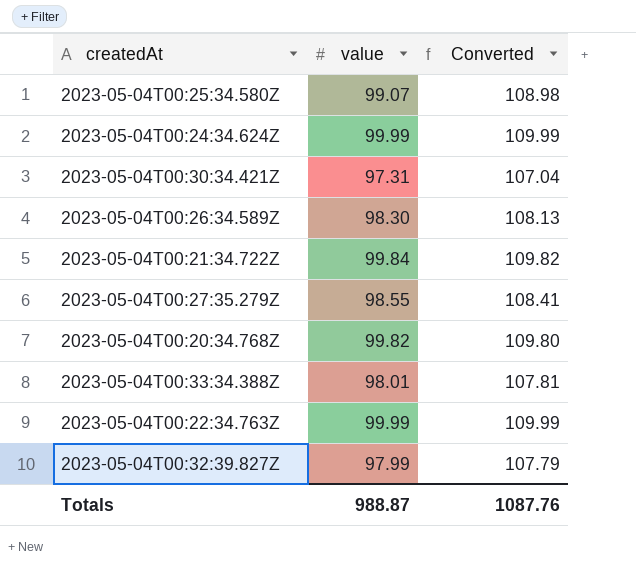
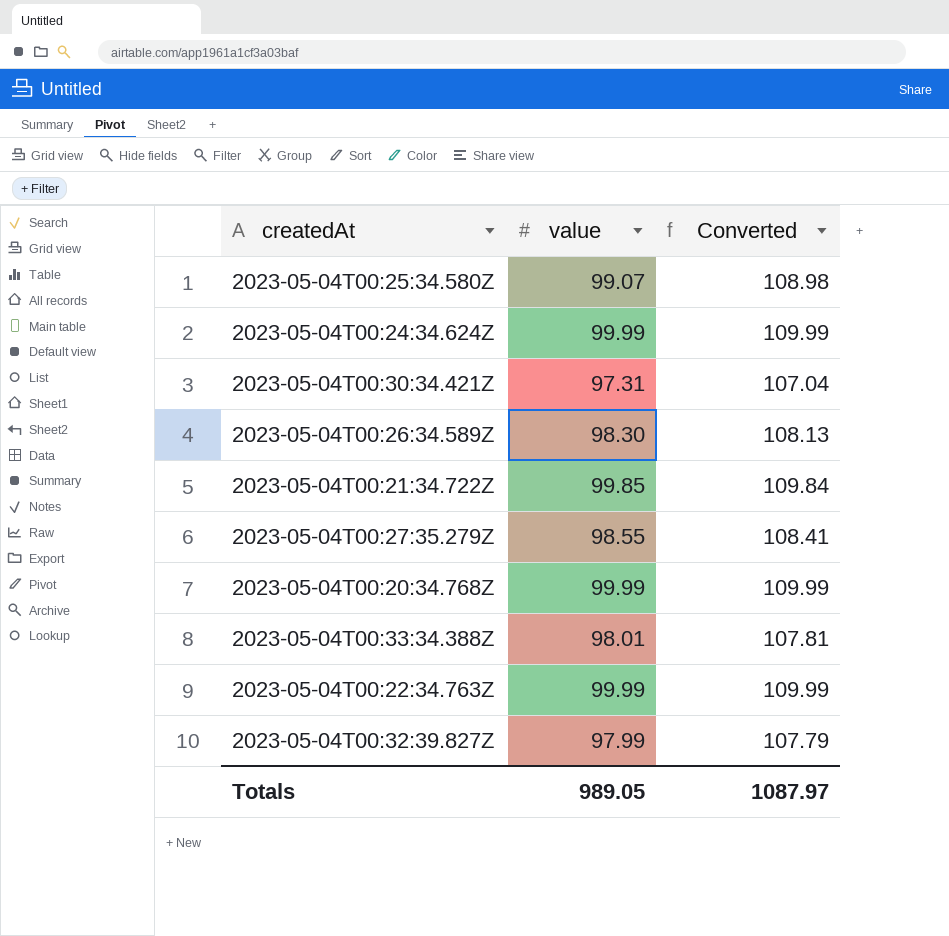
2023-05-04T00:21:34.722Z | value: 99.84 -> 99.85
2023-05-04T00:21:34.722Z | Converted: 109.82 -> 109.84
2023-05-04T00:20:34.768Z | value: 99.82 -> 99.99
2023-05-04T00:20:34.768Z | Converted: 109.80 -> 109.99
Totals | value: 988.87 -> 989.05
Totals | Converted: 1087.76 -> 1087.97

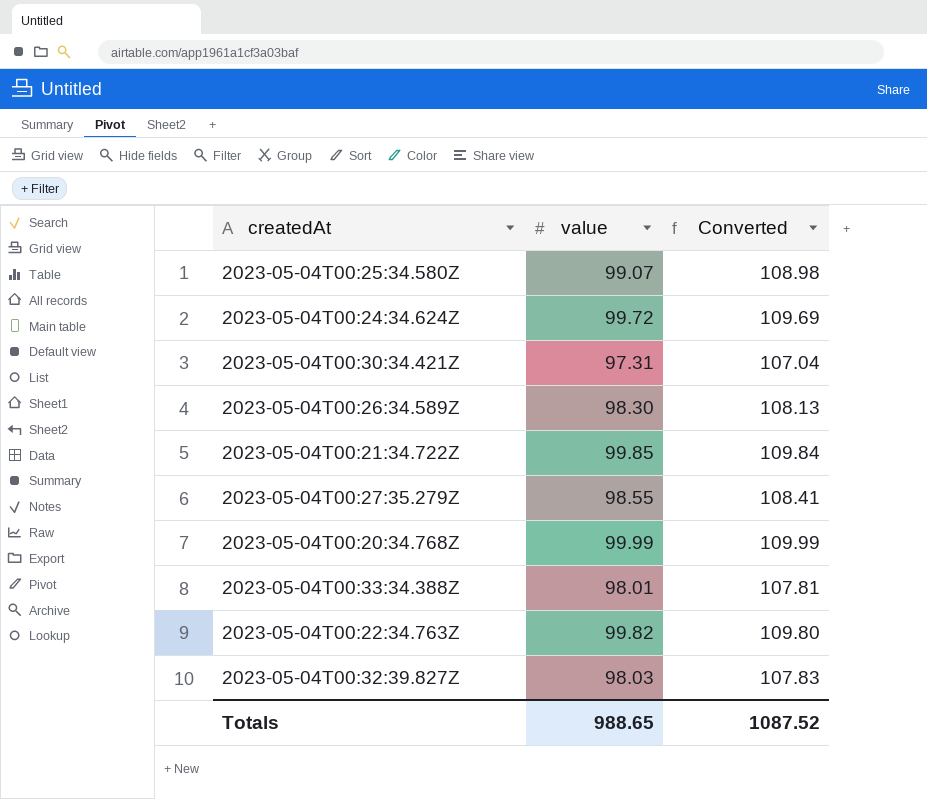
2023-05-04T00:24:34.624Z | value: 99.99 -> 99.72
2023-05-04T00:24:34.624Z | Converted: 109.99 -> 109.69
2023-05-04T00:22:34.763Z | value: 99.99 -> 99.82
2023-05-04T00:22:34.763Z | Converted: 109.99 -> 109.80
2023-05-04T00:32:39.827Z | value: 97.99 -> 98.03
2023-05-04T00:32:39.827Z | Converted: 107.79 -> 107.83
Totals | value: 989.05 -> 988.65
Totals | Converted: 1087.97 -> 1087.52

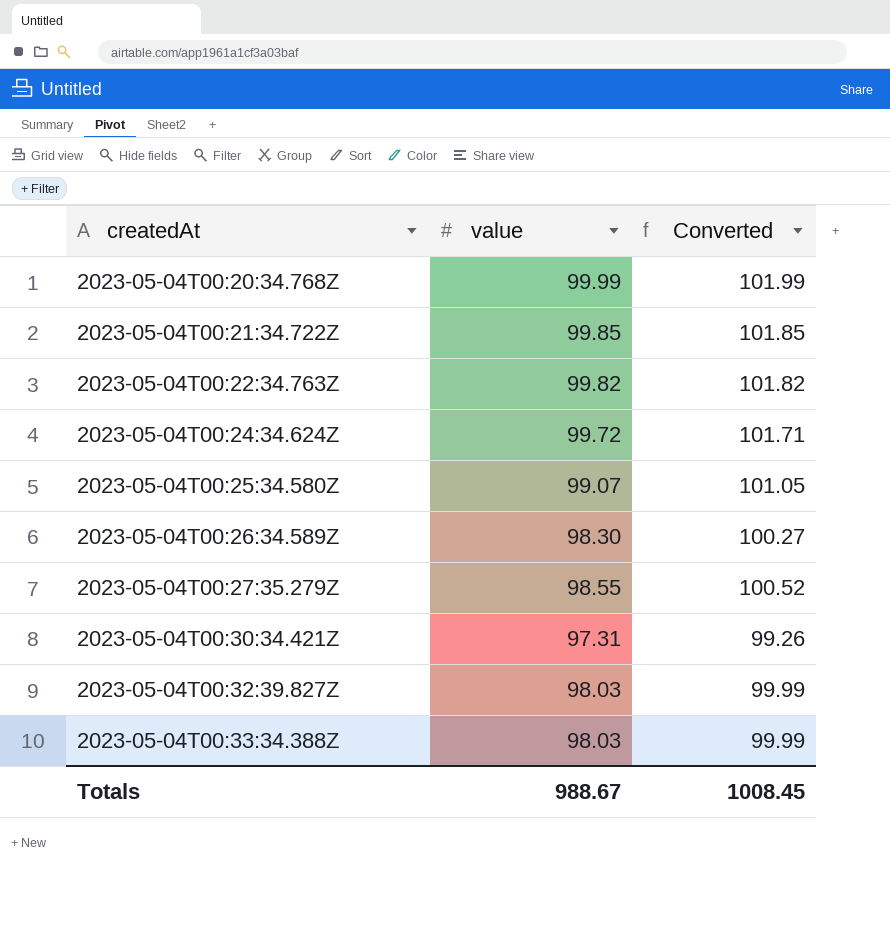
row order: none -> createdAt ascending
column Converted | formula: [value] * 1.1 -> [value] * 1.02
2023-05-04T00:33:34.388Z | value: 98.01 -> 98.03
Totals | value: 988.65 -> 988.67
Totals | Converted: 1087.52 -> 1008.45

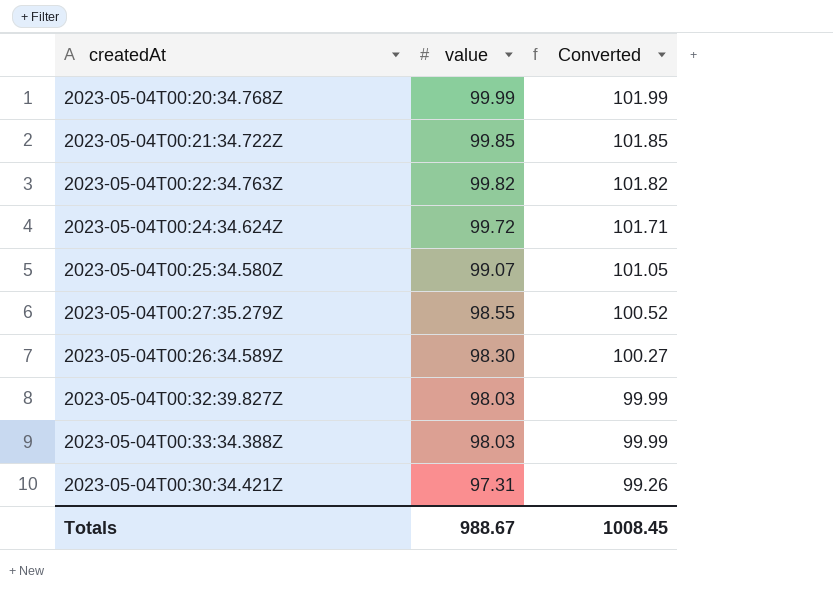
row order: createdAt ascending -> value descending

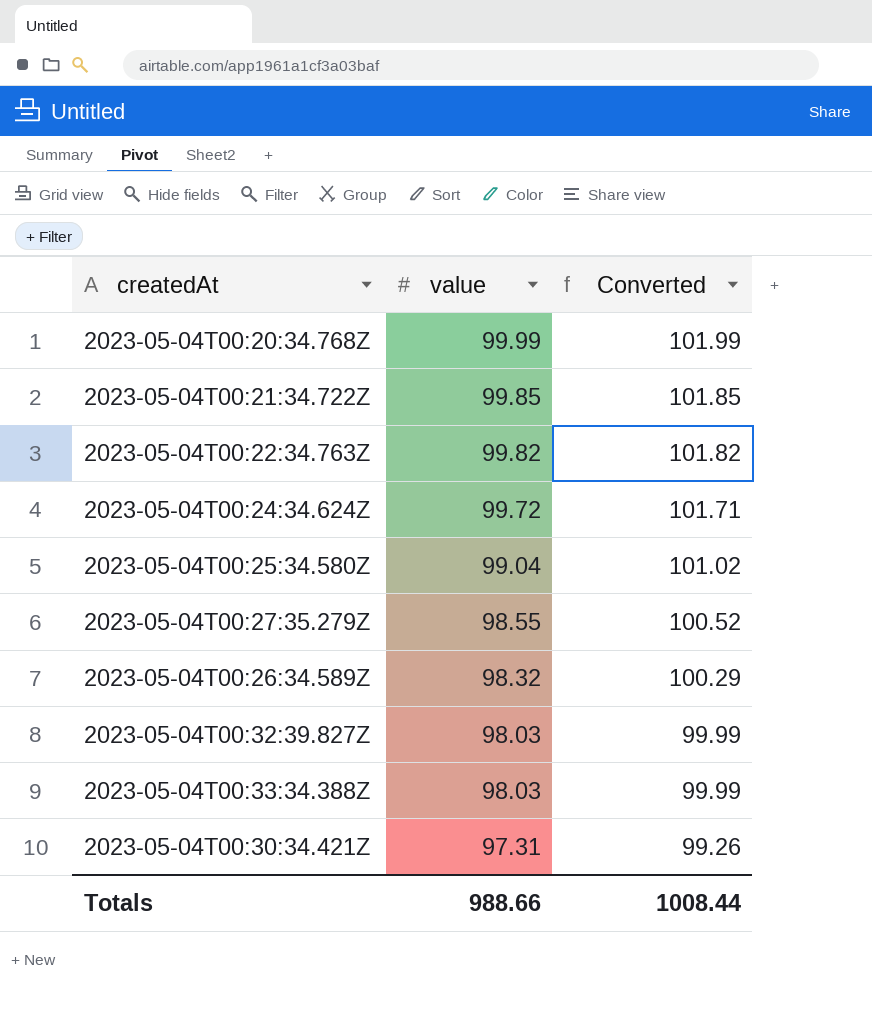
2023-05-04T00:25:34.580Z | value: 99.07 -> 99.04
2023-05-04T00:25:34.580Z | Converted: 101.05 -> 101.02
2023-05-04T00:26:34.589Z | value: 98.30 -> 98.32
2023-05-04T00:26:34.589Z | Converted: 100.27 -> 100.29
Totals | value: 988.67 -> 988.66
Totals | Converted: 1008.45 -> 1008.44

